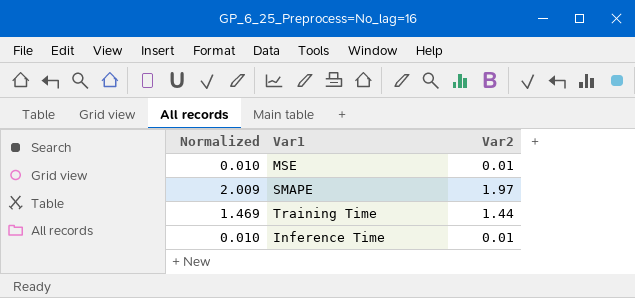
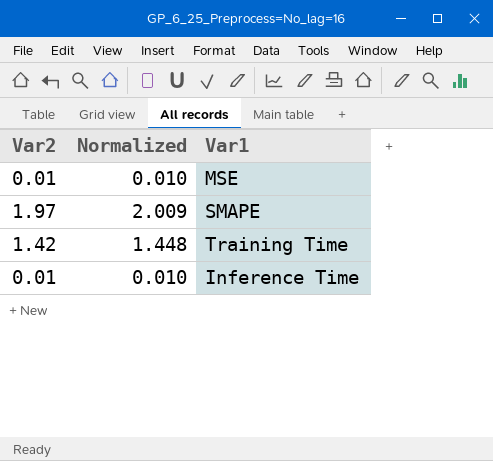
column Var2 | position: 3 -> 1
Training Time | Var2: 1.44 -> 1.42
Training Time | Normalized: 1.469 -> 1.448

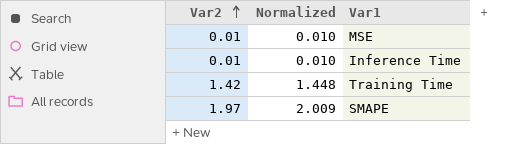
row order: none -> Var2 ascending

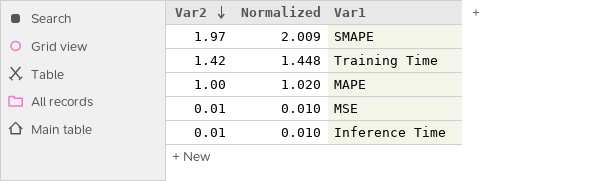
row order: Var2 ascending -> Var2 descending
row MAPE: none -> 1.00 | 1.020

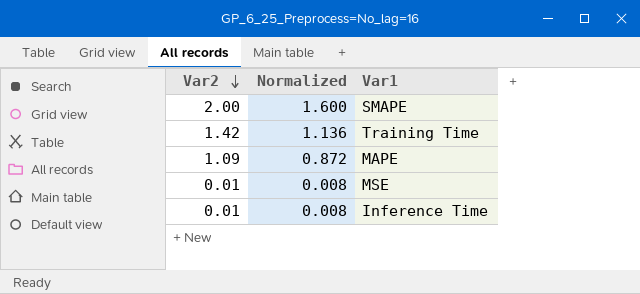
column Normalized | formula: [Var2] * 1.02 -> [Var2] * 0.8
SMAPE | Var2: 1.97 -> 2.00
MAPE | Var2: 1.00 -> 1.09

